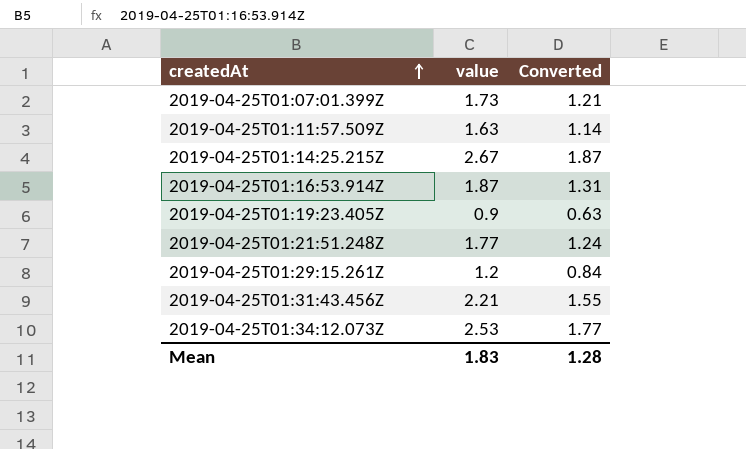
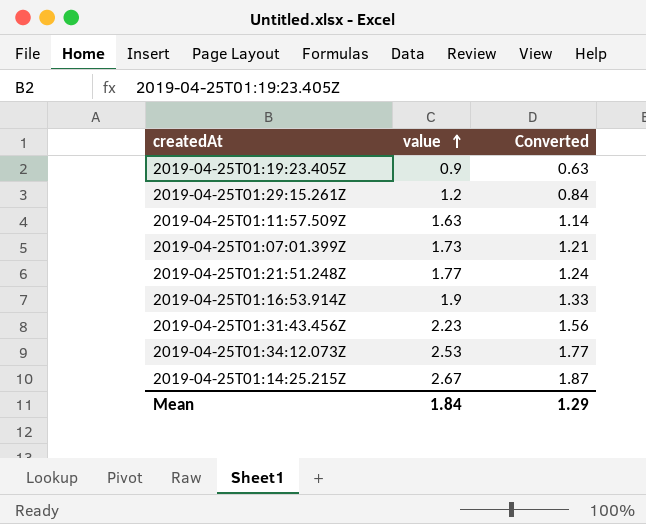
row order: createdAt ascending -> value ascending
2019-04-25T01:16:53.914Z | value: 1.87 -> 1.9
2019-04-25T01:16:53.914Z | Converted: 1.31 -> 1.33
2019-04-25T01:31:43.456Z | value: 2.21 -> 2.23
2019-04-25T01:31:43.456Z | Converted: 1.55 -> 1.56
Mean | value: 1.83 -> 1.84
Mean | Converted: 1.28 -> 1.29

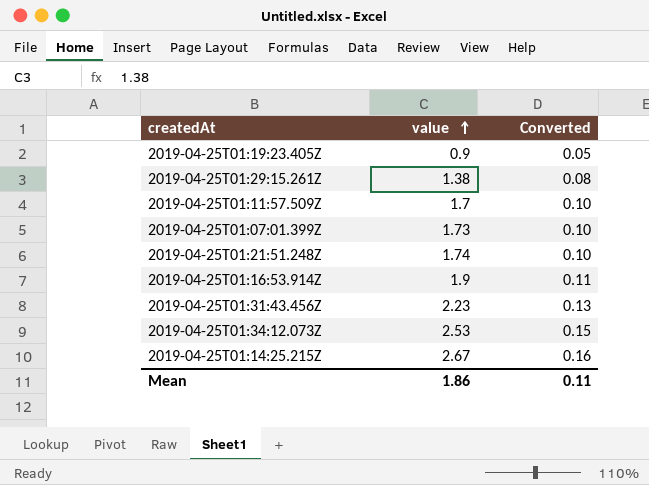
column Converted | formula: [value] * 0.7 -> [value] * 0.06
2019-04-25T01:29:15.261Z | value: 1.2 -> 1.38
2019-04-25T01:11:57.509Z | value: 1.63 -> 1.7
2019-04-25T01:21:51.248Z | value: 1.77 -> 1.74
Mean | value: 1.84 -> 1.86
Mean | Converted: 1.29 -> 0.11

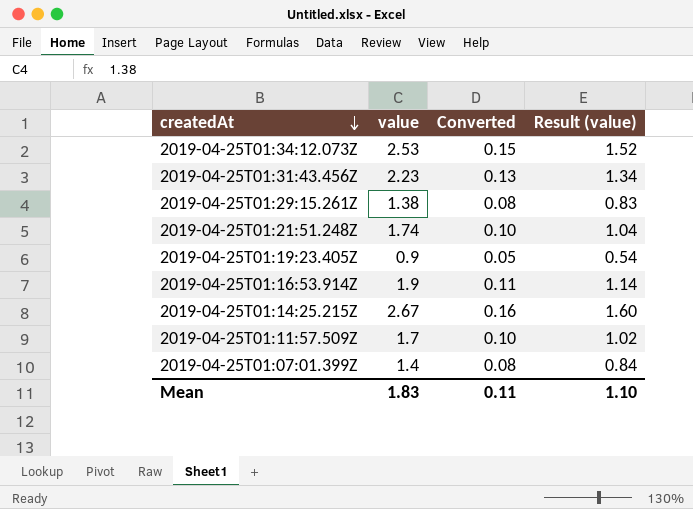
row order: value ascending -> createdAt descending
column Result (value) | formula: none -> [value] * 0.6
2019-04-25T01:07:01.399Z | value: 1.73 -> 1.4
2019-04-25T01:07:01.399Z | Converted: 0.10 -> 0.08
Mean | value: 1.86 -> 1.83

